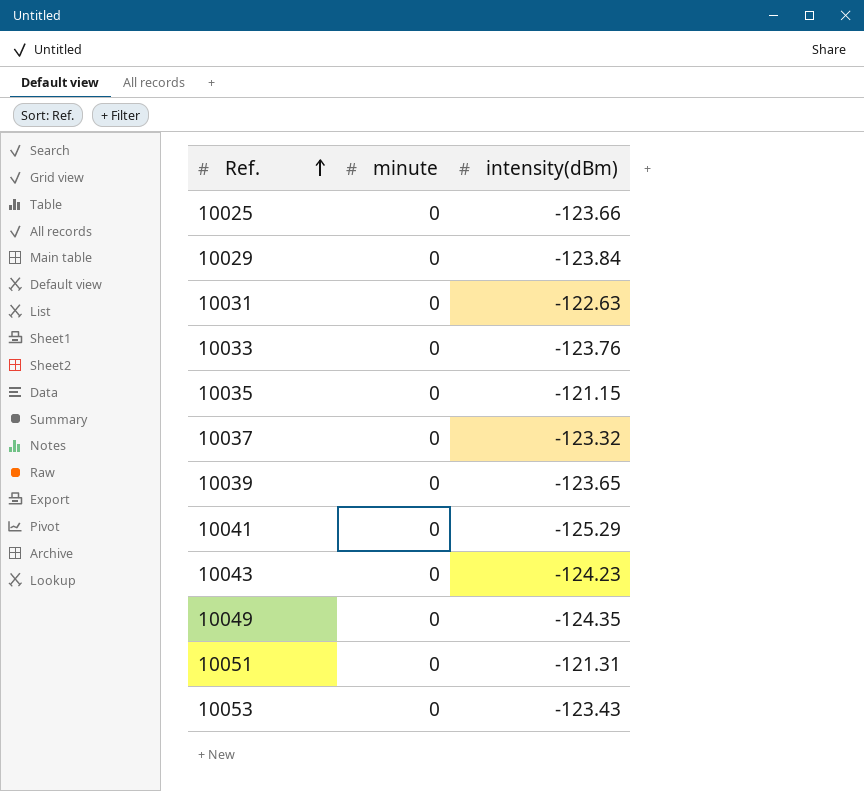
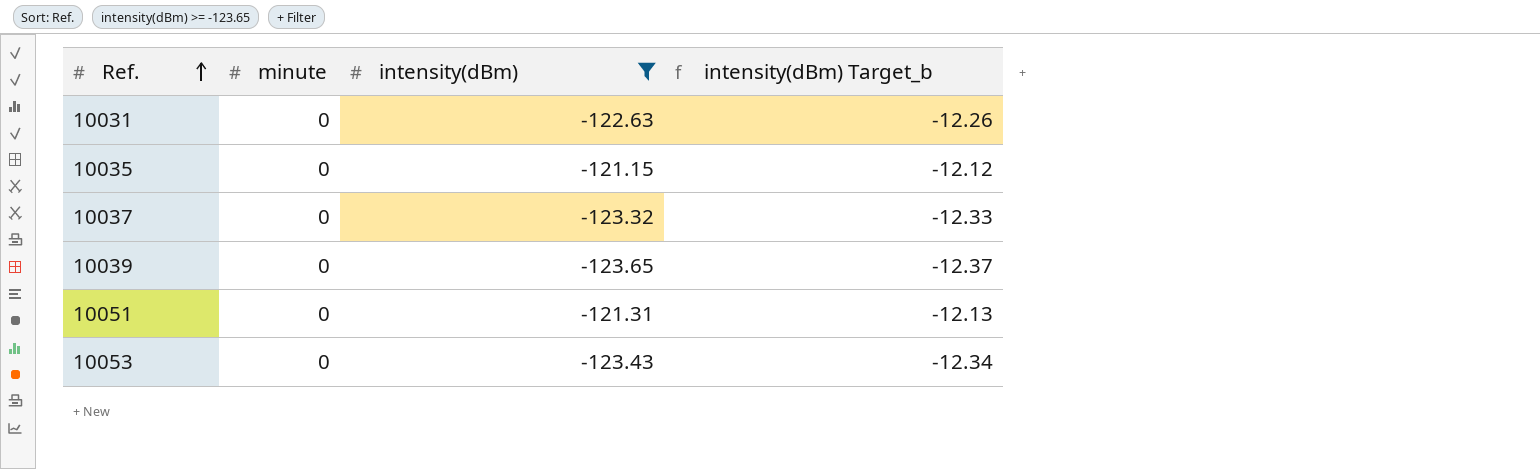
filter: none -> intensity(dBm) >= -123.65
column intensity(dBm) Target_b | formula: none -> [intensity(dBm)] * 0.1

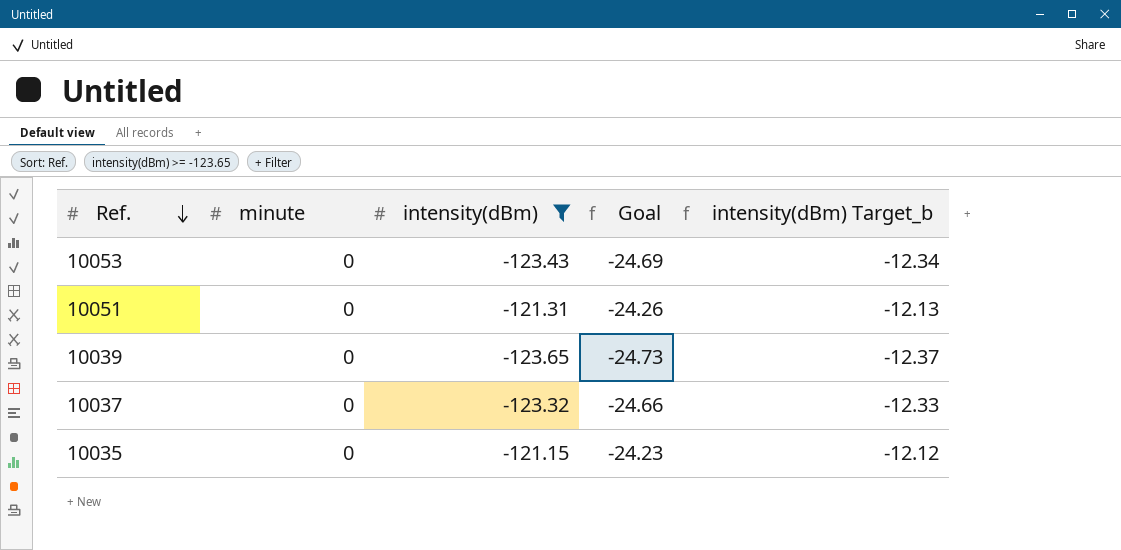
row order: Ref. ascending -> Ref. descending
column Goal | formula: none -> [intensity(dBm)] * 0.2
row 10031: 0 | -122.63 | -12.26 -> none

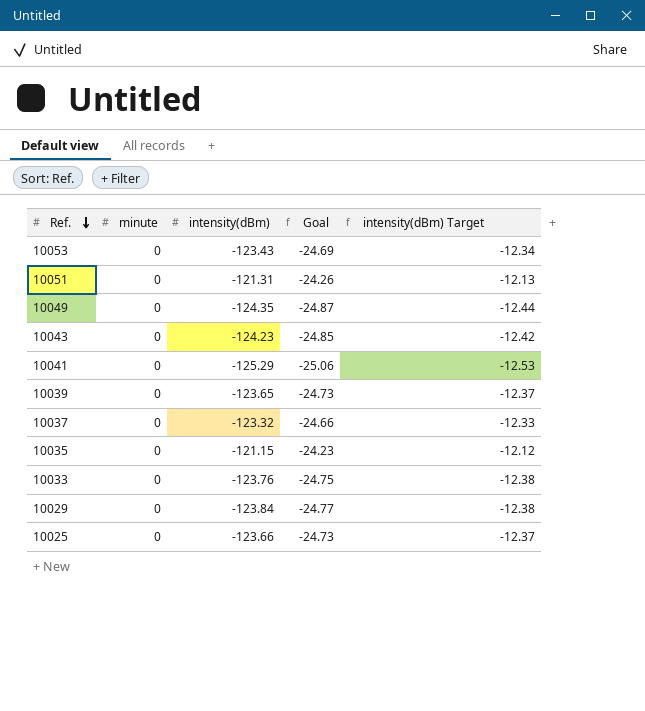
filter: intensity(dBm) >= -123.65 -> none
column name: intensity(dBm) Target_b -> intensity(dBm) Target

